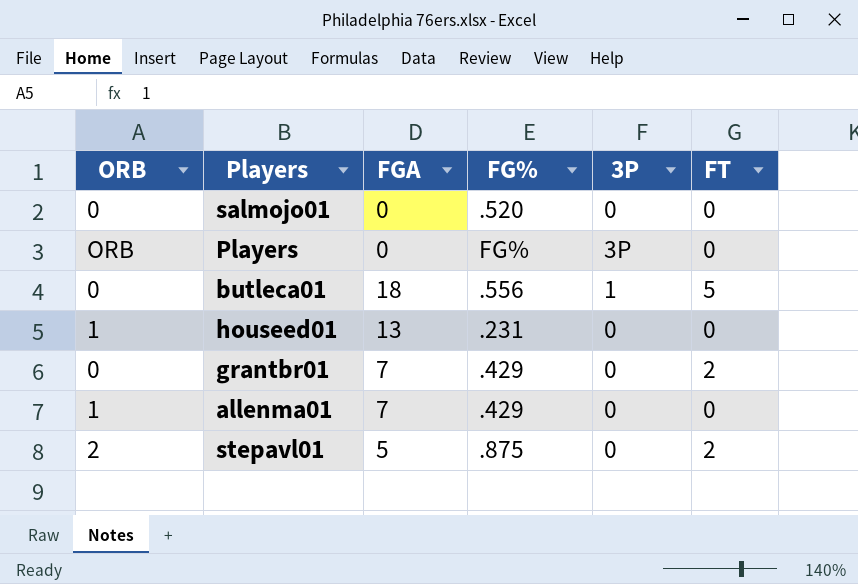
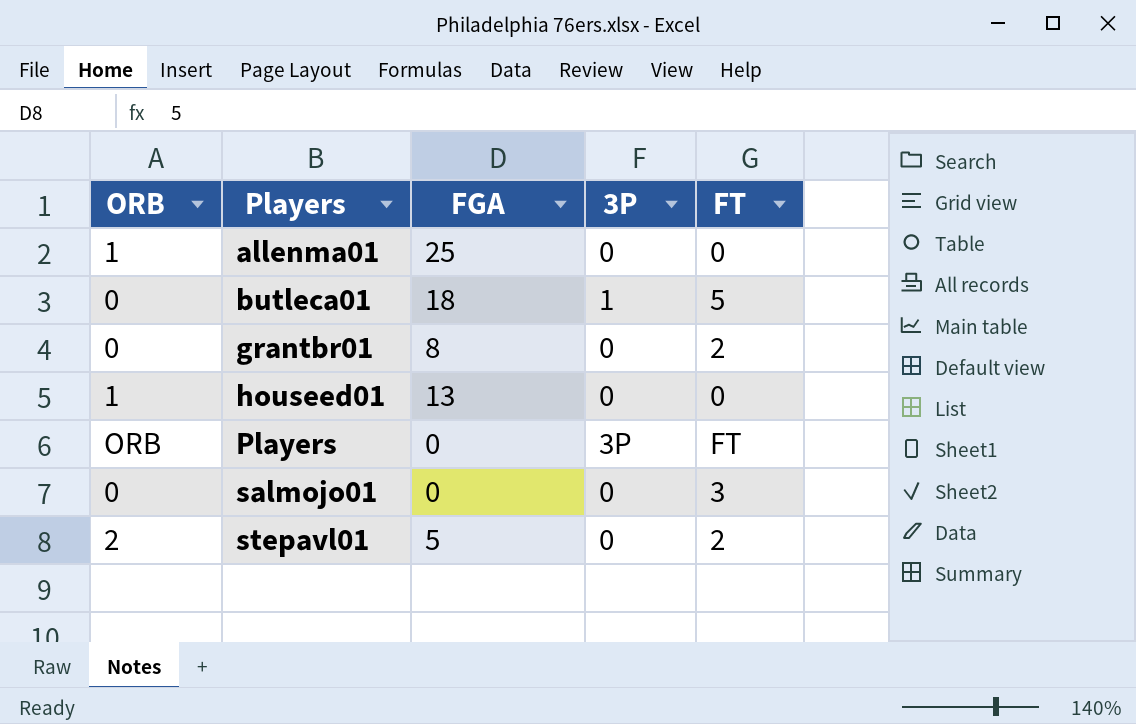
row order: none -> Players ascending
column FG% | position: 4 -> none
allenma01 | FGA: 7 -> 25
grantbr01 | FGA: 7 -> 8
Players | FT: 0 -> FT
salmojo01 | FT: 0 -> 3

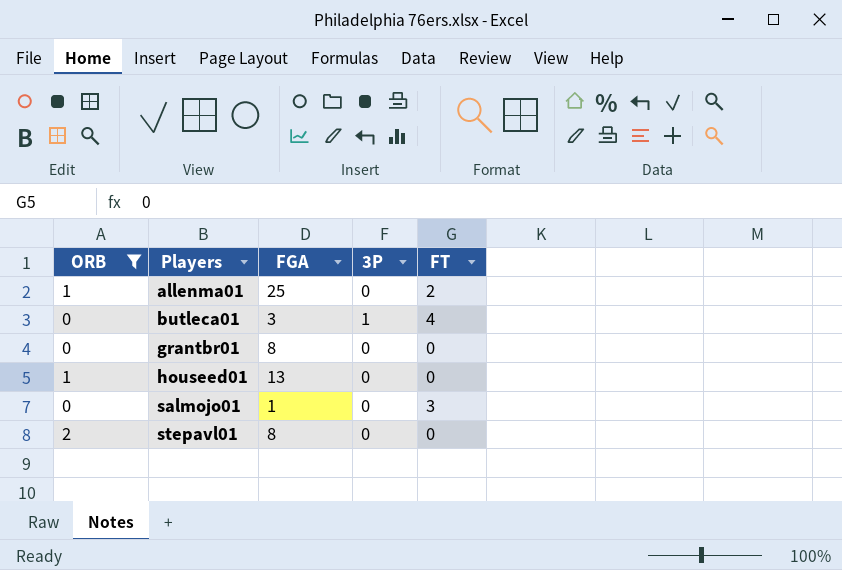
filter: none -> ORB != ORB
allenma01 | FT: 0 -> 2
butleca01 | FGA: 18 -> 3
butleca01 | FT: 5 -> 4
grantbr01 | FT: 2 -> 0
salmojo01 | FGA: 0 -> 1
stepavl01 | FGA: 5 -> 8
stepavl01 | FT: 2 -> 0

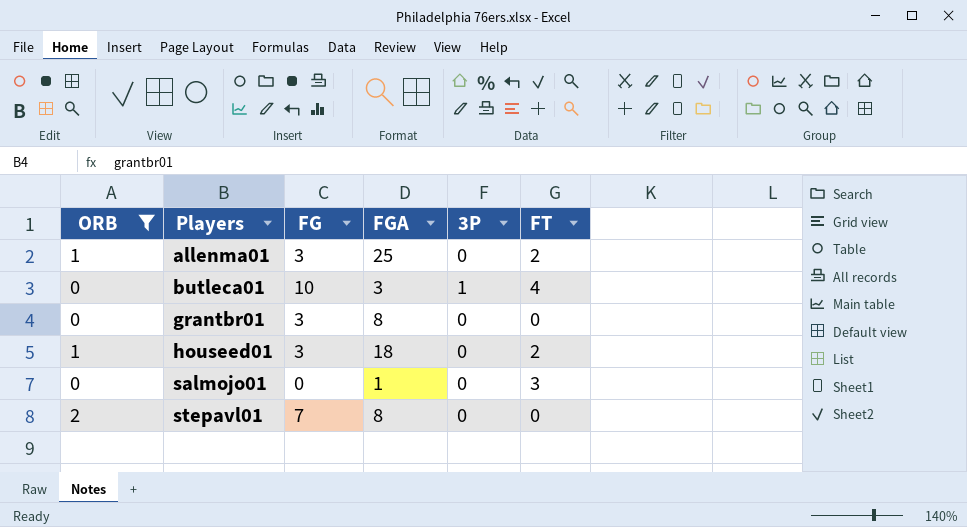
column FG | position: none -> 3
houseed01 | FGA: 13 -> 18
houseed01 | FT: 0 -> 2

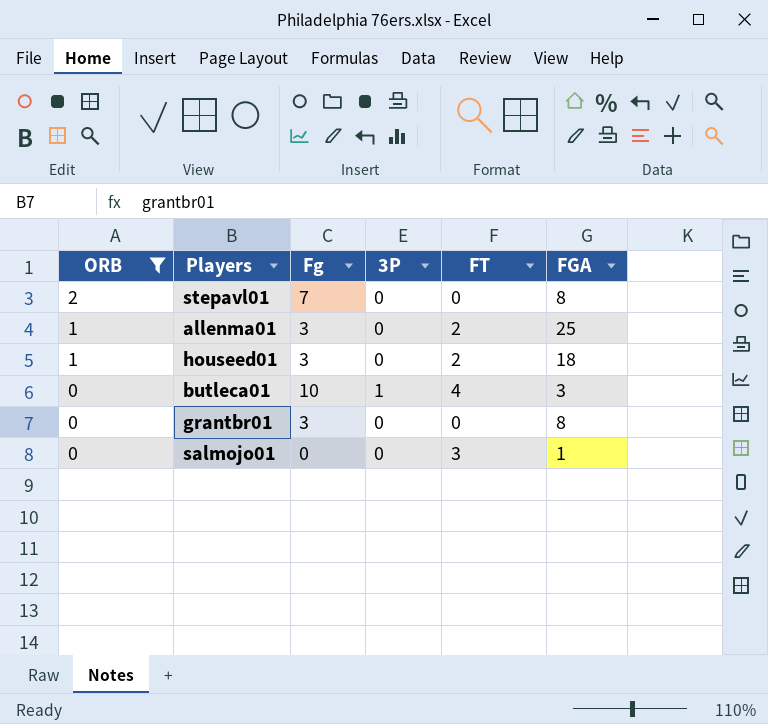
row order: Players ascending -> ORB descending
column name: FG -> Fg
column FGA | position: 4 -> 6

